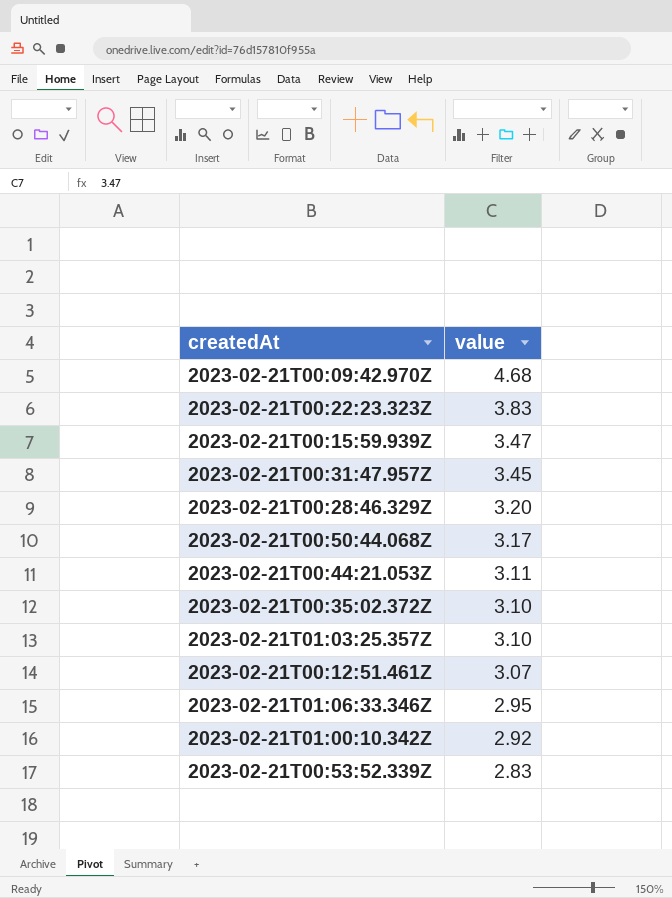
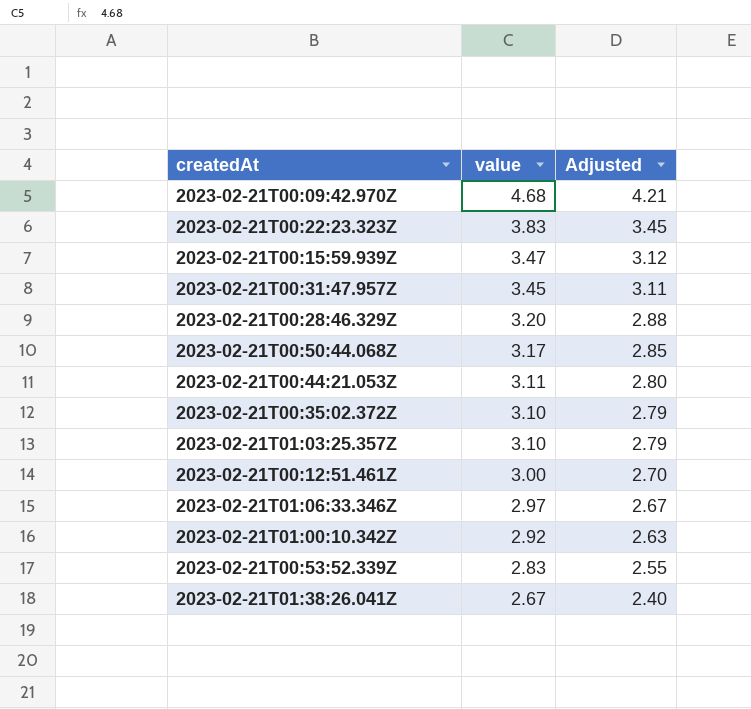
column Adjusted | formula: none -> [value] * 0.9
2023-02-21T00:12:51.461Z | value: 3.07 -> 3.00
2023-02-21T01:06:33.346Z | value: 2.95 -> 2.97
row 2023-02-21T01:38:26.041Z: none -> 2.67 | 2.40

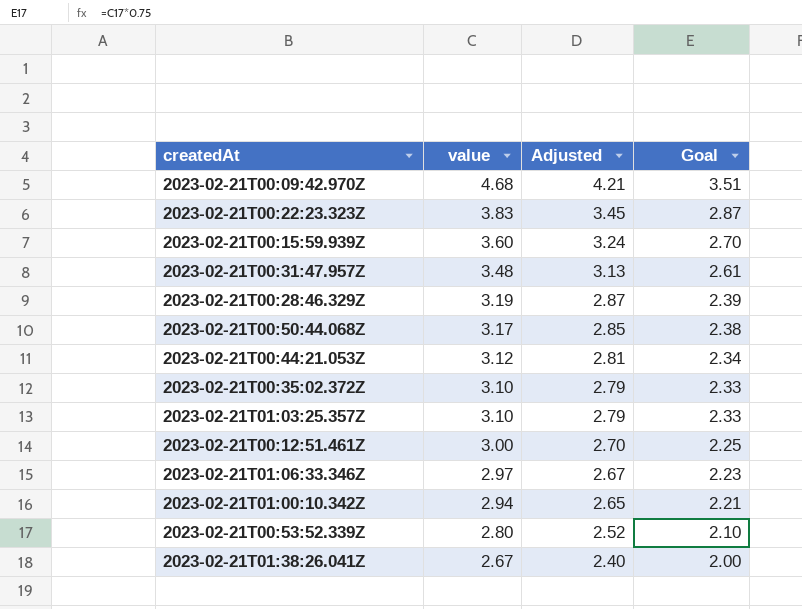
column Goal | formula: none -> [value] * 0.75
2023-02-21T00:15:59.939Z | value: 3.47 -> 3.60
2023-02-21T00:15:59.939Z | Adjusted: 3.12 -> 3.24
2023-02-21T00:31:47.957Z | value: 3.45 -> 3.48
2023-02-21T00:31:47.957Z | Adjusted: 3.11 -> 3.13
2023-02-21T00:28:46.329Z | value: 3.20 -> 3.19
2023-02-21T00:28:46.329Z | Adjusted: 2.88 -> 2.87
2023-02-21T00:44:21.053Z | value: 3.11 -> 3.12
2023-02-21T00:44:21.053Z | Adjusted: 2.80 -> 2.81
2023-02-21T01:00:10.342Z | value: 2.92 -> 2.94
2023-02-21T01:00:10.342Z | Adjusted: 2.63 -> 2.65
2023-02-21T00:53:52.339Z | value: 2.83 -> 2.80
2023-02-21T00:53:52.339Z | Adjusted: 2.55 -> 2.52

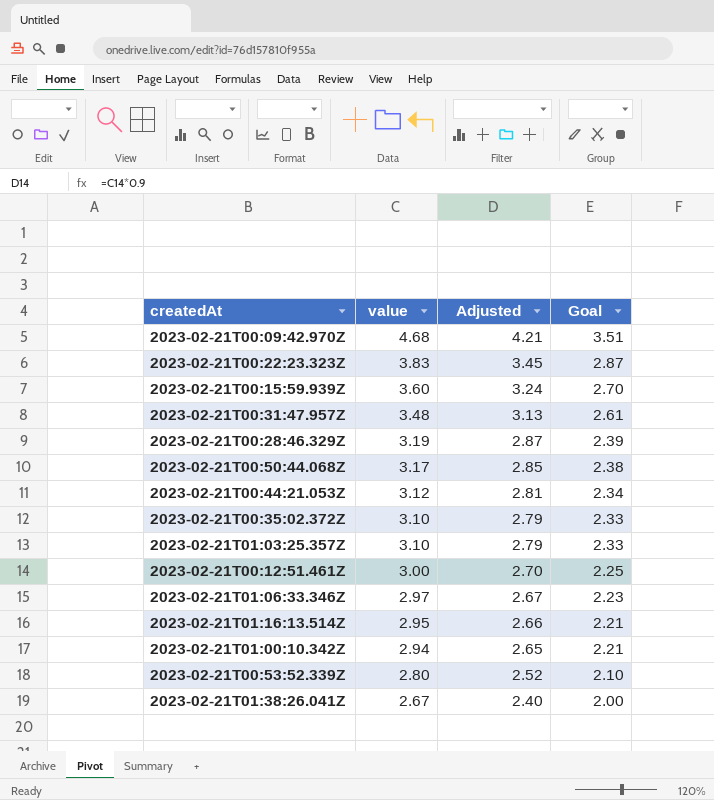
row 2023-02-21T01:16:13.514Z: none -> 2.95 | 2.66 | 2.21

